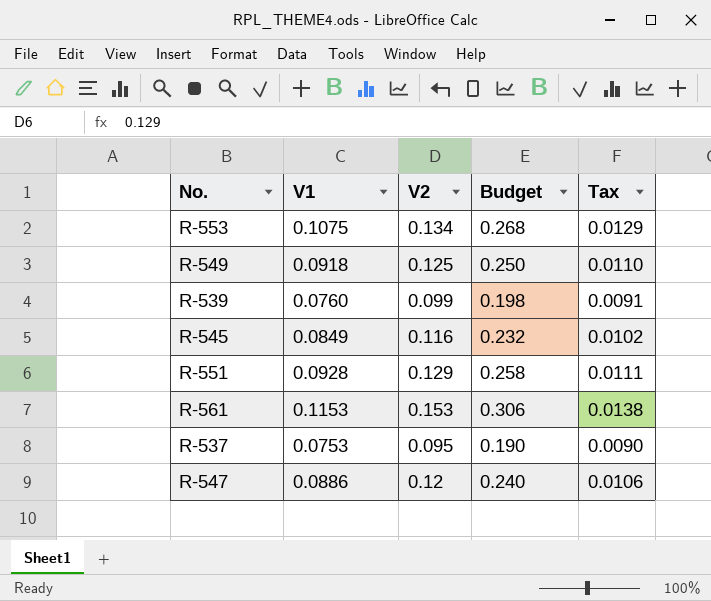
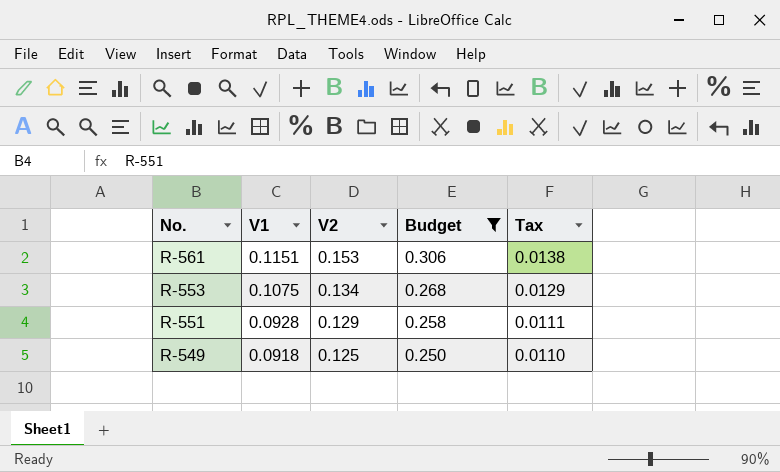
filter: none -> Budget >= 0.250
row order: none -> No. descending
R-561 | V1: 0.1153 -> 0.1151

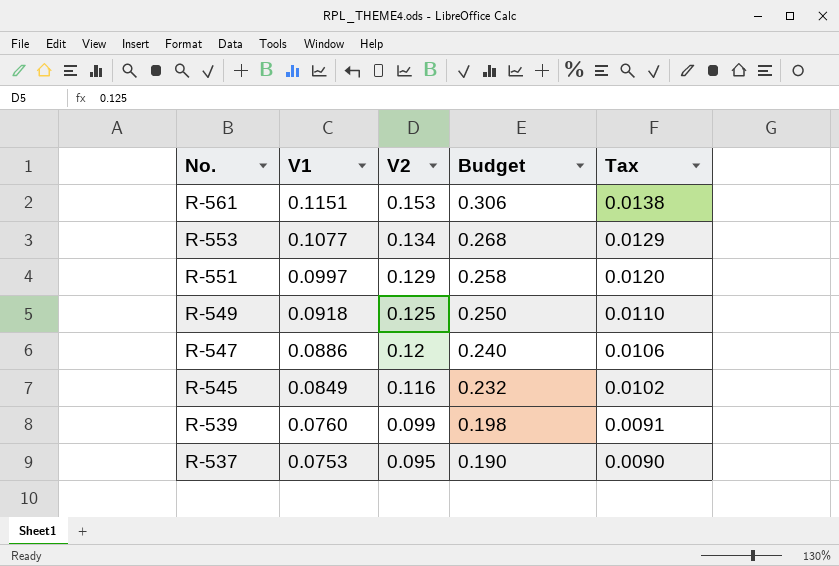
filter: Budget >= 0.250 -> none
R-553 | V1: 0.1075 -> 0.1077
R-551 | V1: 0.0928 -> 0.0997
R-551 | Tax: 0.0111 -> 0.0120

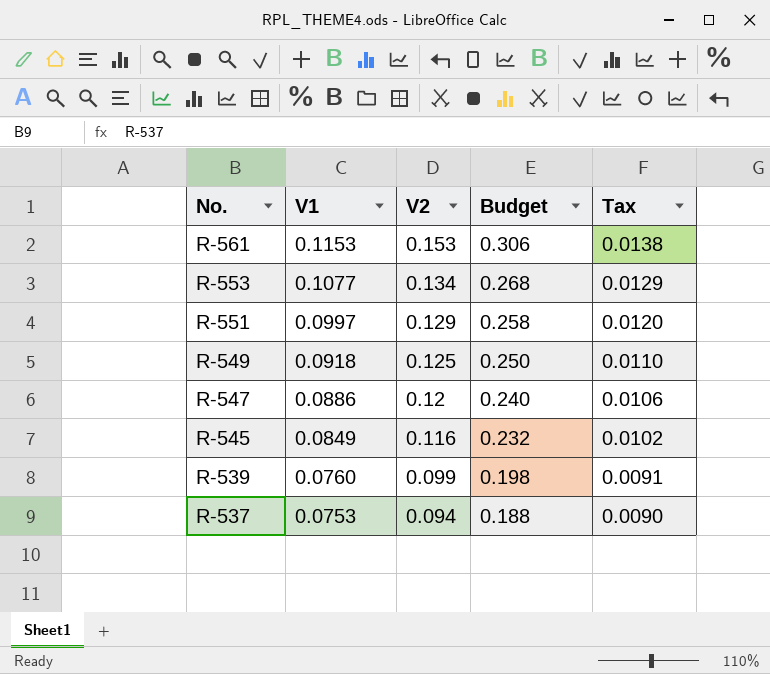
R-561 | V1: 0.1151 -> 0.1153
R-537 | V2: 0.095 -> 0.094
R-537 | Budget: 0.190 -> 0.188

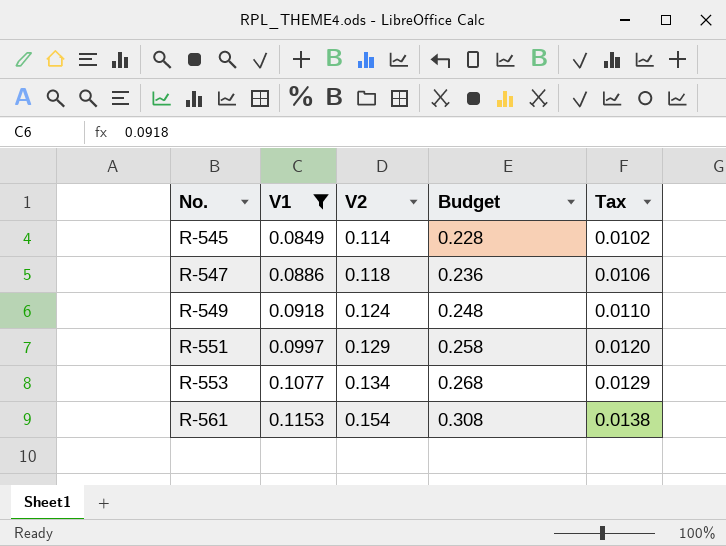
filter: none -> V1 >= 0.0849
row order: No. descending -> No. ascending
R-545 | V2: 0.116 -> 0.114
R-545 | Budget: 0.232 -> 0.228
R-547 | V2: 0.12 -> 0.118
R-547 | Budget: 0.240 -> 0.236
R-549 | V2: 0.125 -> 0.124
R-549 | Budget: 0.250 -> 0.248
R-561 | V2: 0.153 -> 0.154
R-561 | Budget: 0.306 -> 0.308

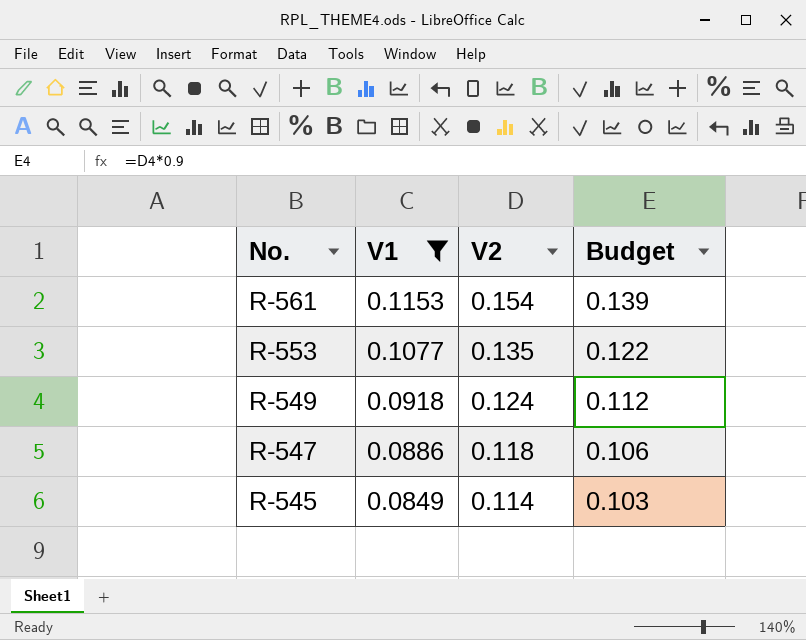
row order: No. ascending -> No. descending
column Tax | formula: [V1] * 0.12 -> none
column Budget | formula: [V2] * 2 -> [V2] * 0.9
row R-551: 0.0997 | 0.129 | 0.258 | 0.0120 -> none
R-553 | V2: 0.134 -> 0.135

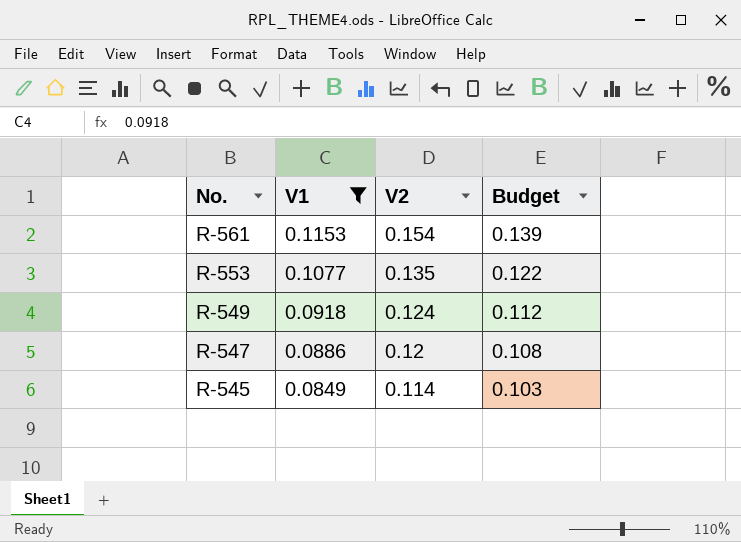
R-547 | V2: 0.118 -> 0.12
R-547 | Budget: 0.106 -> 0.108

